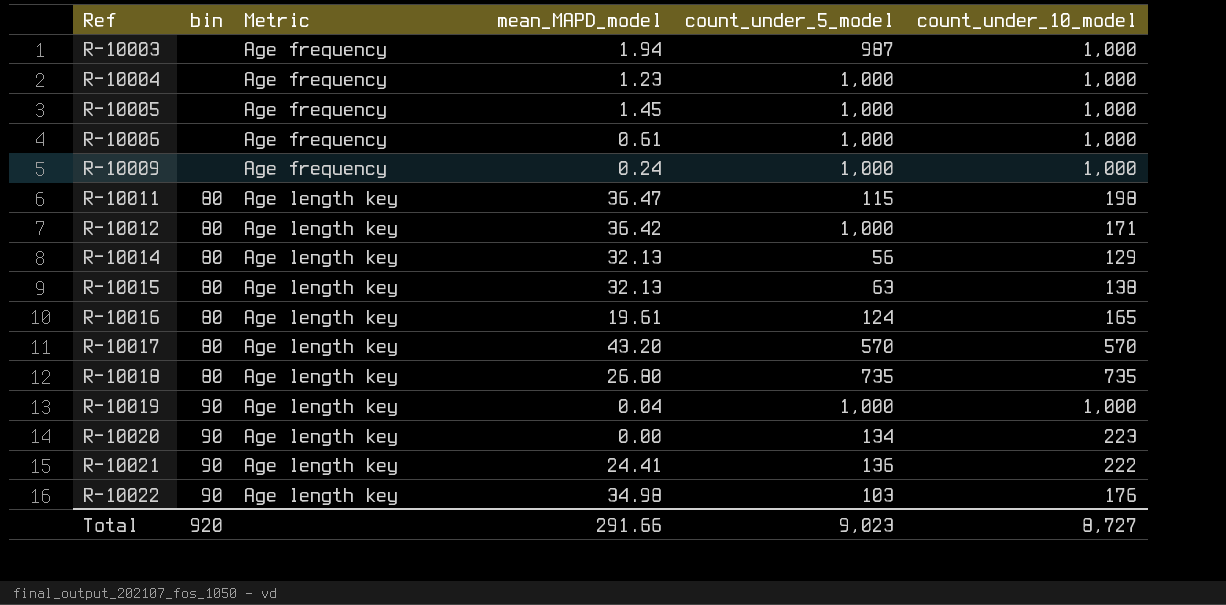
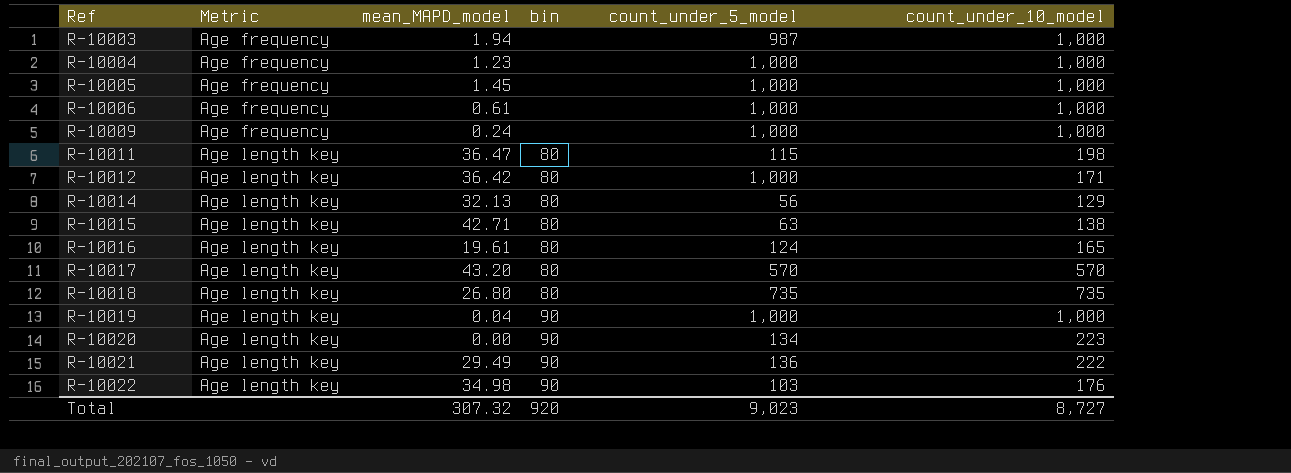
column bin | position: 2 -> 4
R-10015 | mean_MAPD_model: 32.13 -> 42.71
R-10021 | mean_MAPD_model: 24.41 -> 29.49
Total | mean_MAPD_model: 291.66 -> 307.32

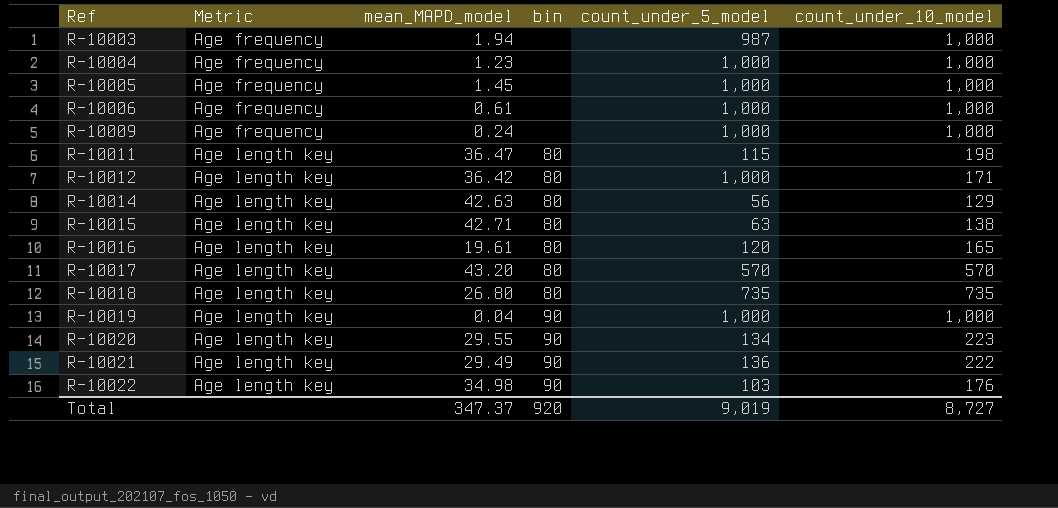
R-10014 | mean_MAPD_model: 32.13 -> 42.63
R-10016 | count_under_5_model: 124 -> 120
R-10020 | mean_MAPD_model: 0.00 -> 29.55
Total | mean_MAPD_model: 307.32 -> 347.37
Total | count_under_5_model: 9,023 -> 9,019

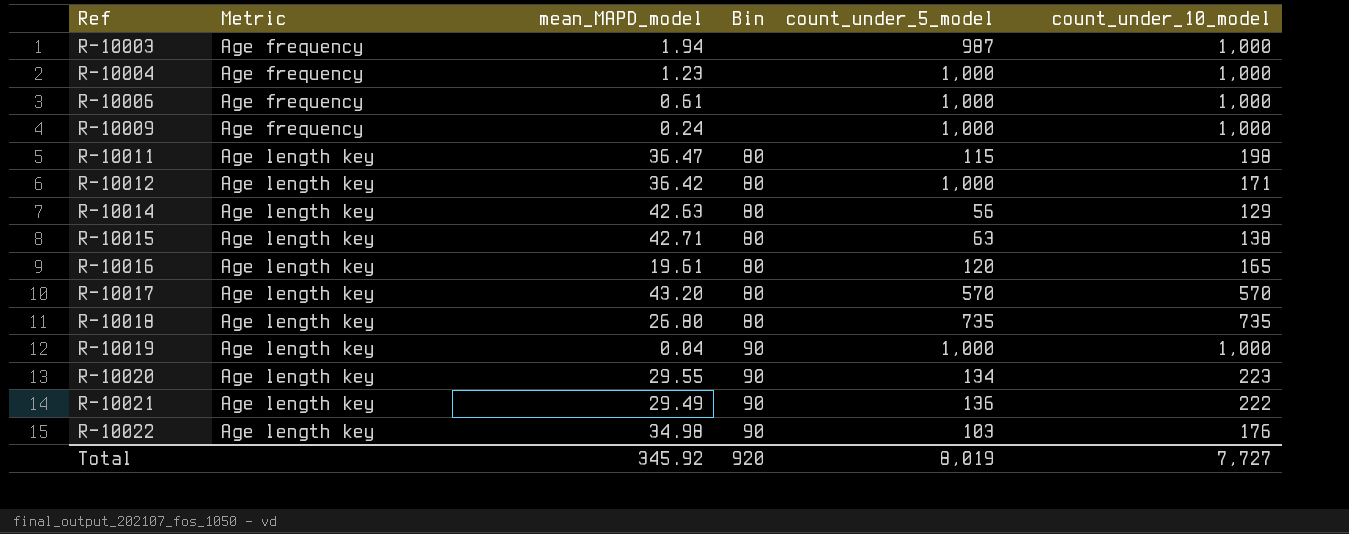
column name: bin -> Bin
row R-10005: Age frequency | 1.45 | none | 1,000 | 1,000 -> none
Total | mean_MAPD_model: 347.37 -> 345.92
Total | count_under_5_model: 9,019 -> 8,019
Total | count_under_10_model: 8,727 -> 7,727

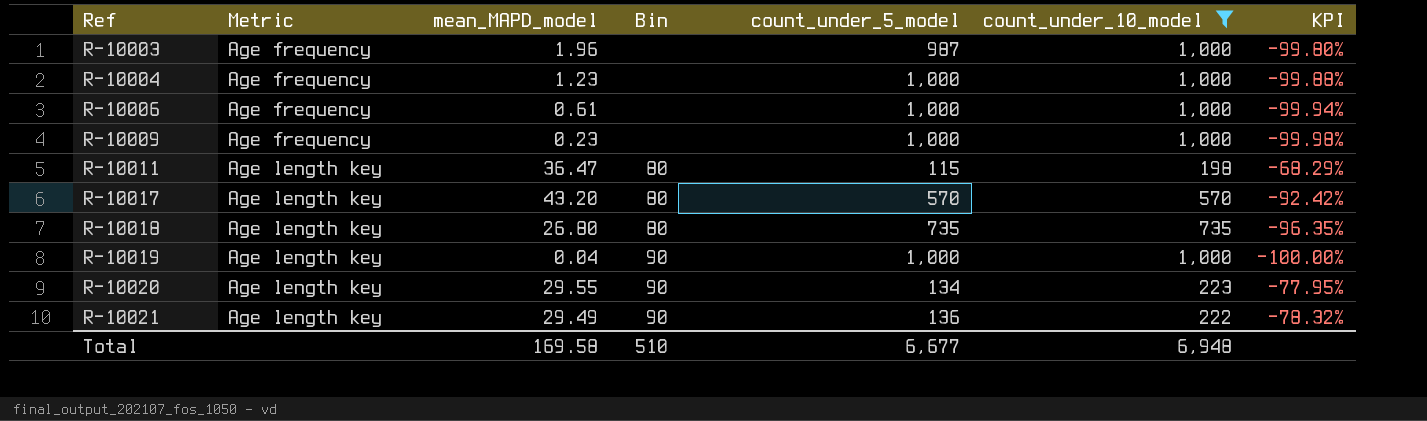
filter: none -> count_under_10_model >= 198
column KPI | formula: none -> ([mean_MAPD_model] - [count_under_5_model]) / [count_under_5_model]
R-10003 | mean_MAPD_model: 1.94 -> 1.96
R-10009 | mean_MAPD_model: 0.24 -> 0.23
Total | mean_MAPD_model: 345.92 -> 169.58
Total | Bin: 920 -> 510
Total | count_under_5_model: 8,019 -> 6,677
Total | count_under_10_model: 7,727 -> 6,948

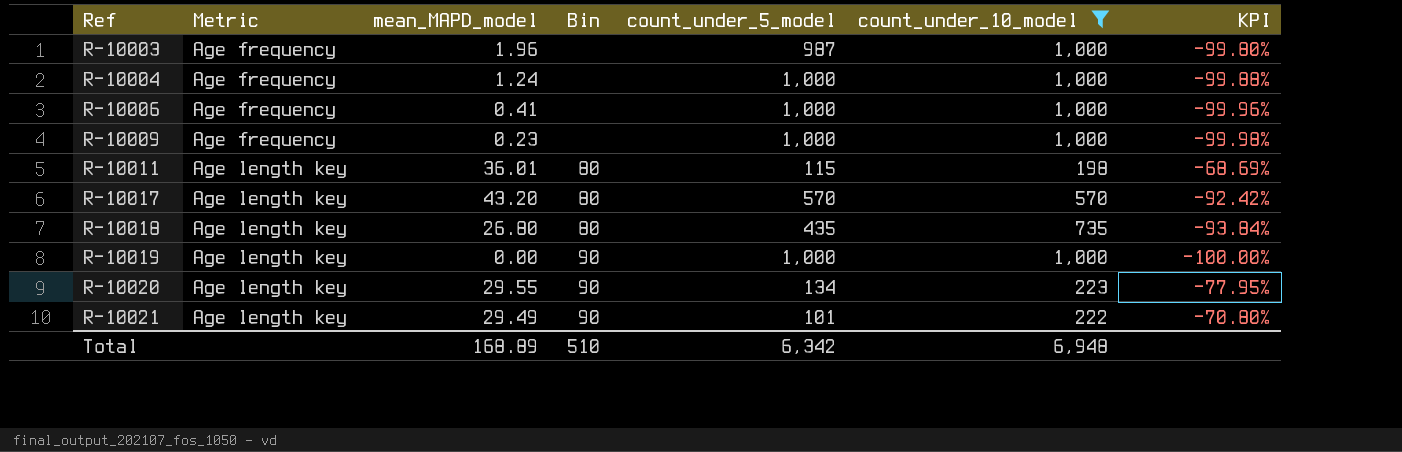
R-10004 | mean_MAPD_model: 1.23 -> 1.24
R-10006 | mean_MAPD_model: 0.61 -> 0.41
R-10006 | KPI: -99.94% -> -99.96%
R-10011 | mean_MAPD_model: 36.47 -> 36.01
R-10011 | KPI: -68.29% -> -68.69%
R-10018 | count_under_5_model: 735 -> 435
R-10018 | KPI: -96.35% -> -93.84%
R-10019 | mean_MAPD_model: 0.04 -> 0.00
R-10021 | count_under_5_model: 136 -> 101
R-10021 | KPI: -78.32% -> -70.80%
Total | mean_MAPD_model: 169.58 -> 168.89
Total | count_under_5_model: 6,677 -> 6,342

